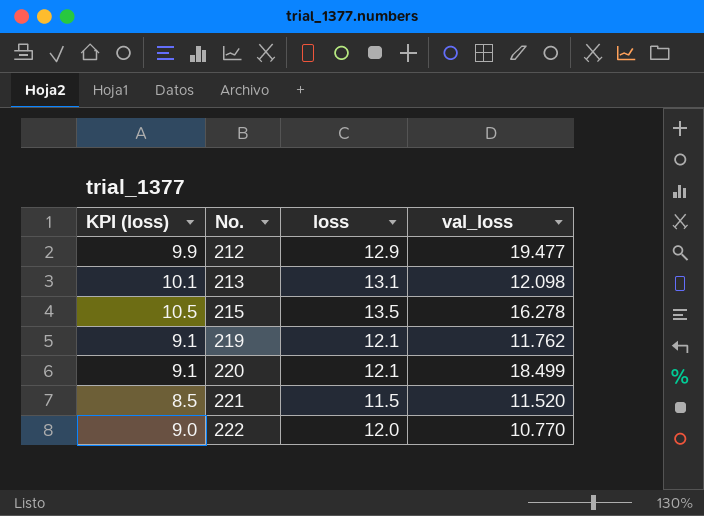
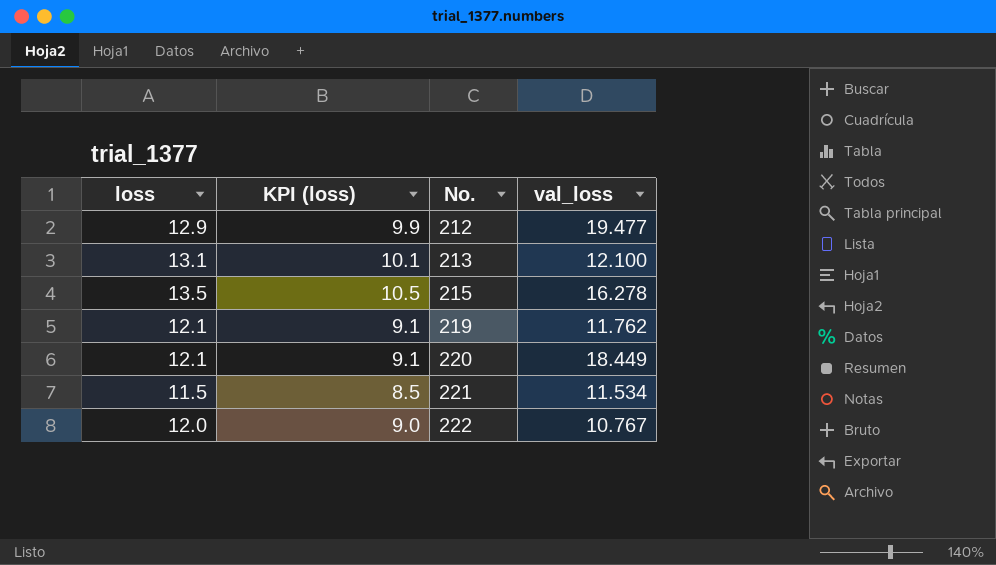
column loss | position: 3 -> 1
213 | val_loss: 12.098 -> 12.100
220 | val_loss: 18.499 -> 18.449
221 | val_loss: 11.520 -> 11.534
222 | val_loss: 10.770 -> 10.767

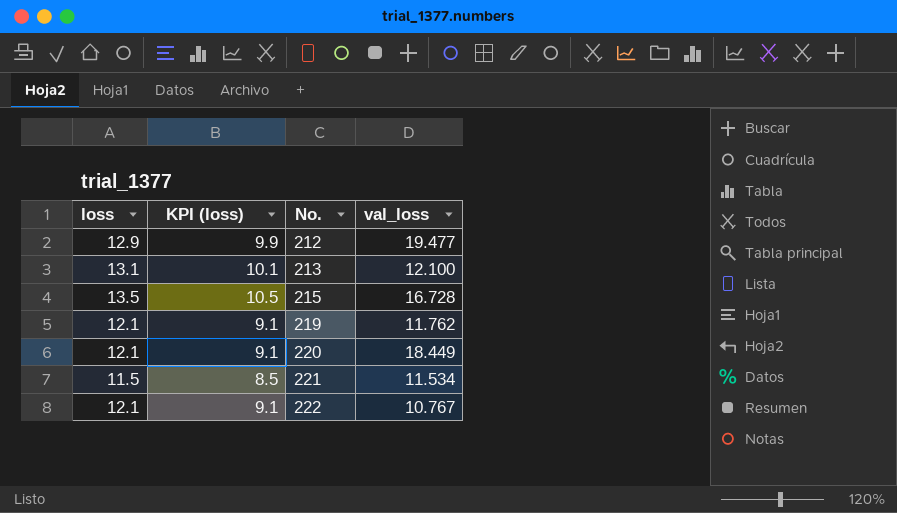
215 | val_loss: 16.278 -> 16.728
222 | loss: 12.0 -> 12.1
222 | KPI (loss): 9.0 -> 9.1

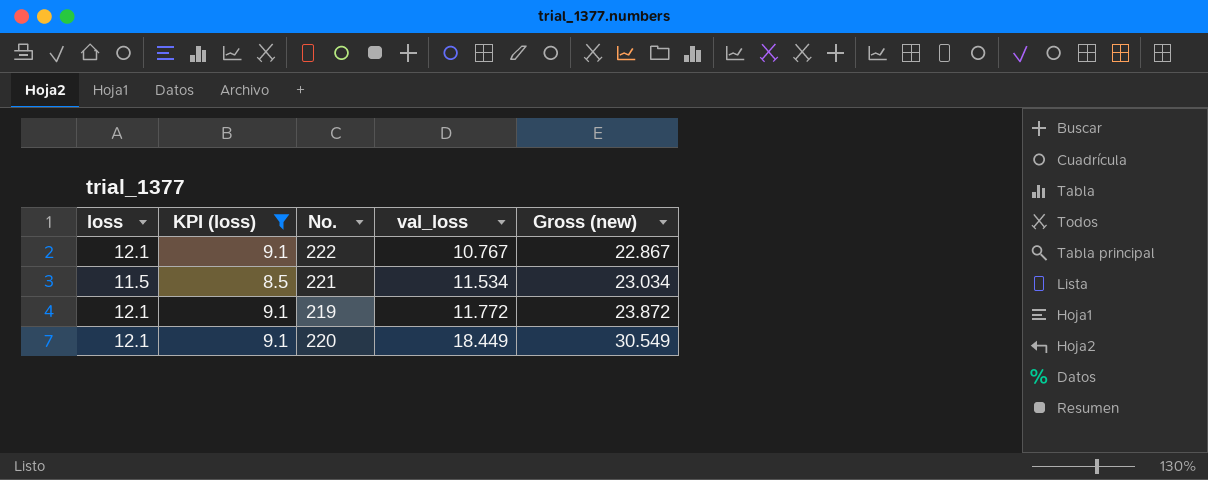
filter: none -> KPI (loss) <= 9.1
row order: No. ascending -> val_loss ascending
column Gross (new) | formula: none -> [loss] + [val_loss]
219 | val_loss: 11.762 -> 11.772

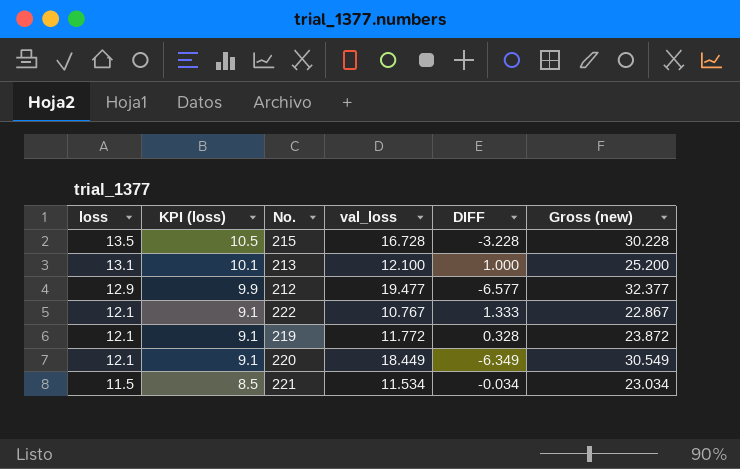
filter: KPI (loss) <= 9.1 -> none
row order: val_loss ascending -> loss descending
column DIFF | formula: none -> [loss] - [val_loss]

